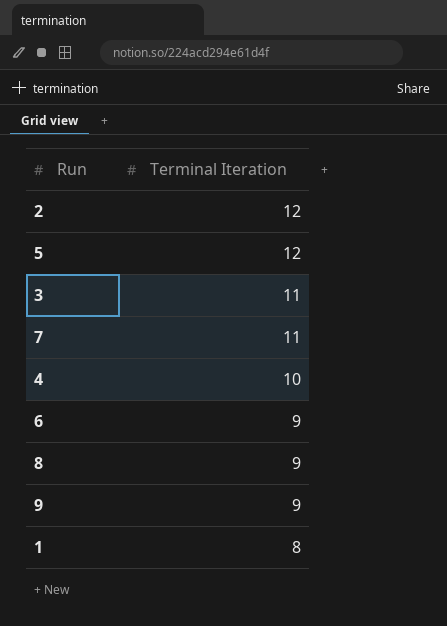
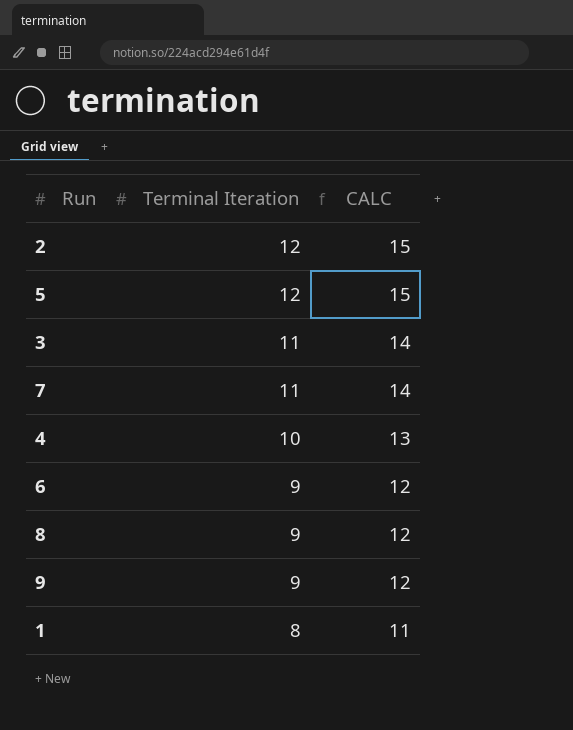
column CALC | formula: none -> [Terminal Iteration] + 3

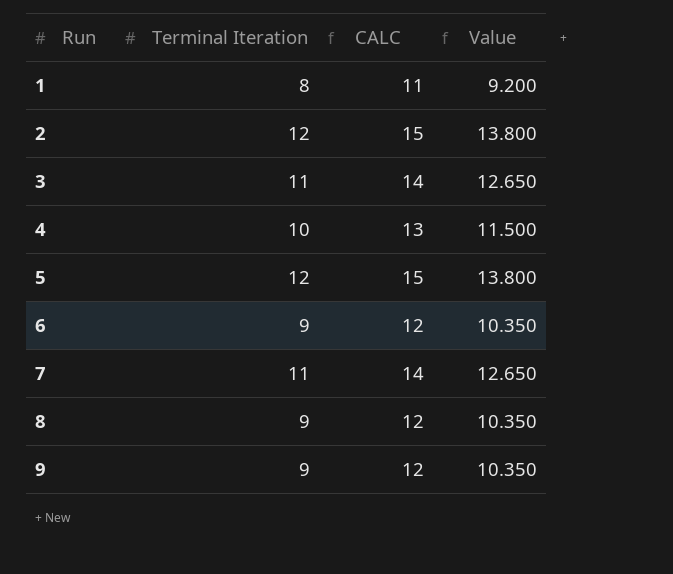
row order: Terminal Iteration descending -> Run ascending
column Value | formula: none -> [Terminal Iteration] * 1.15

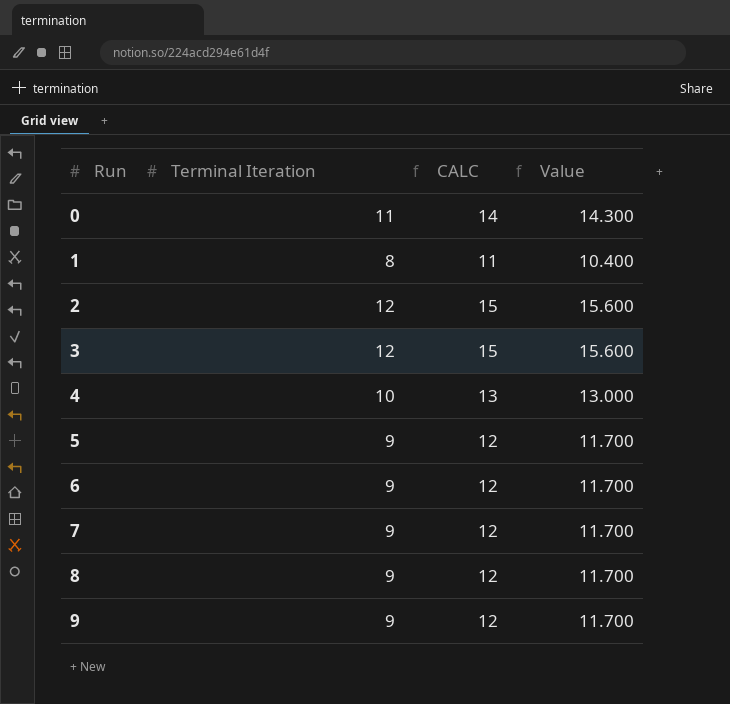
column Value | formula: [Terminal Iteration] * 1.15 -> [Terminal Iteration] * 1.3
row 0: none -> 11 | 14 | 14.300
3 | Terminal Iteration: 11 -> 12
3 | CALC: 14 -> 15
5 | Terminal Iteration: 12 -> 9
5 | CALC: 15 -> 12
7 | Terminal Iteration: 11 -> 9
7 | CALC: 14 -> 12

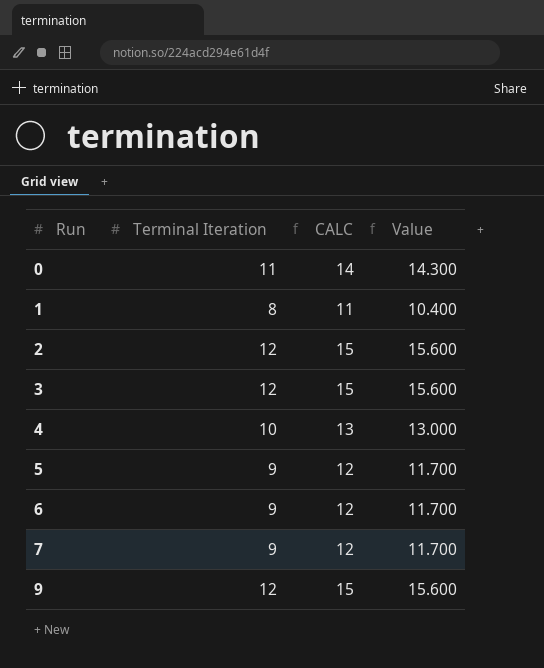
row 8: 9 | 12 | 11.700 -> none
9 | Terminal Iteration: 9 -> 12
9 | CALC: 12 -> 15
9 | Value: 11.700 -> 15.600

